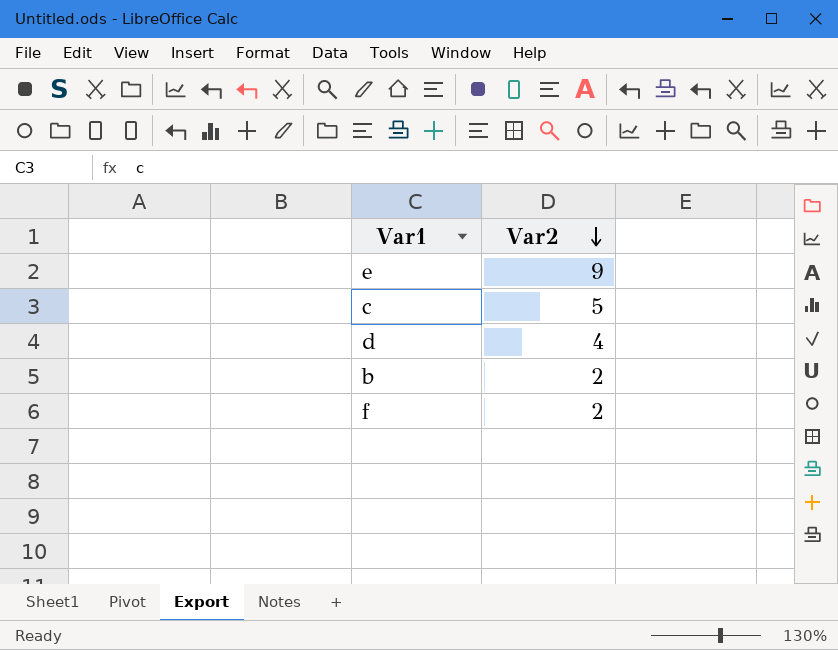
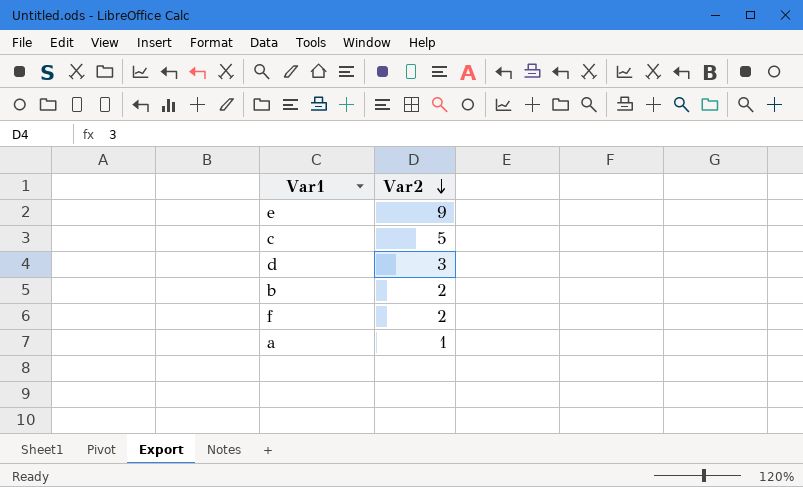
d | Var2: 4 -> 3
row a: none -> 1

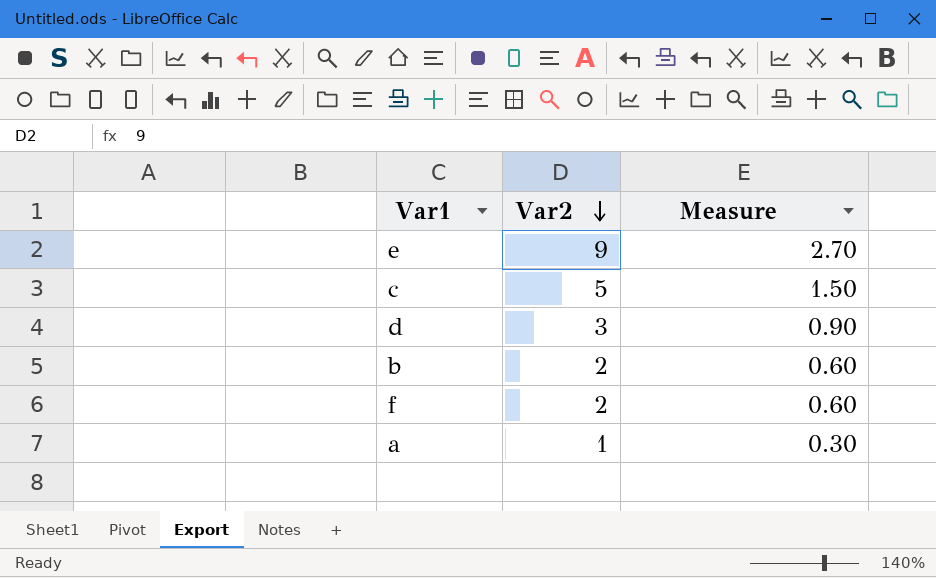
column Measure | formula: none -> [Var2] * 0.3

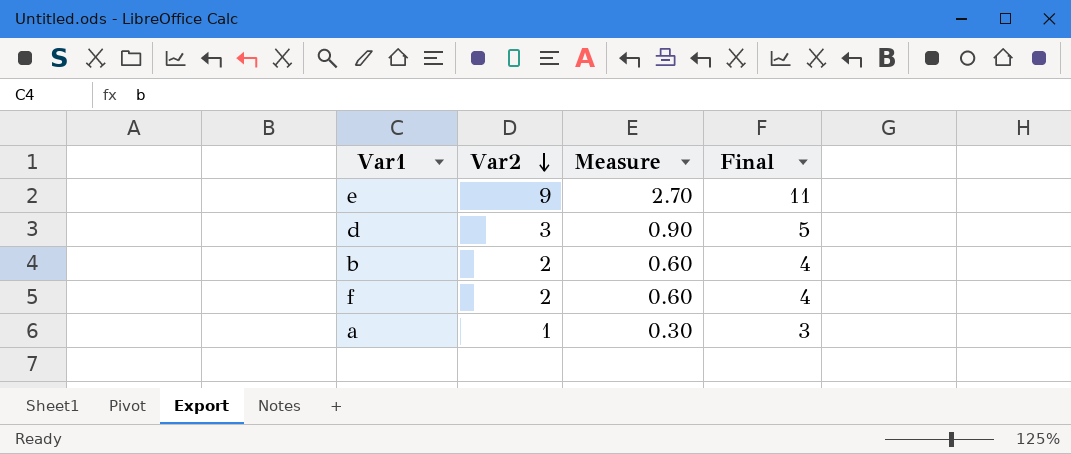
column Final | formula: none -> [Var2] + 2
row c: 5 | 1.50 -> none

